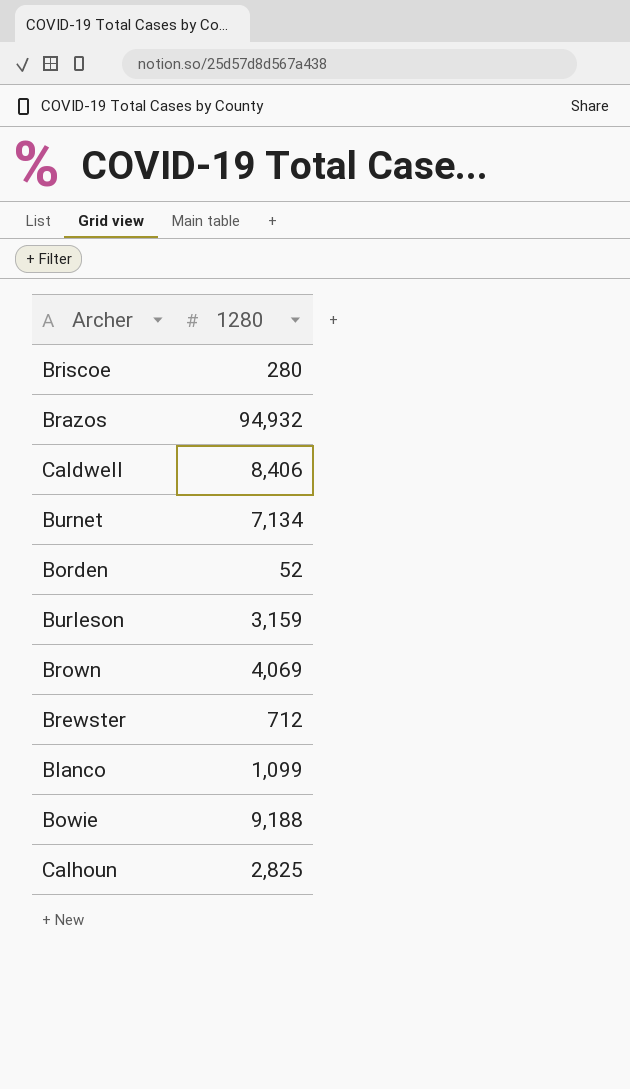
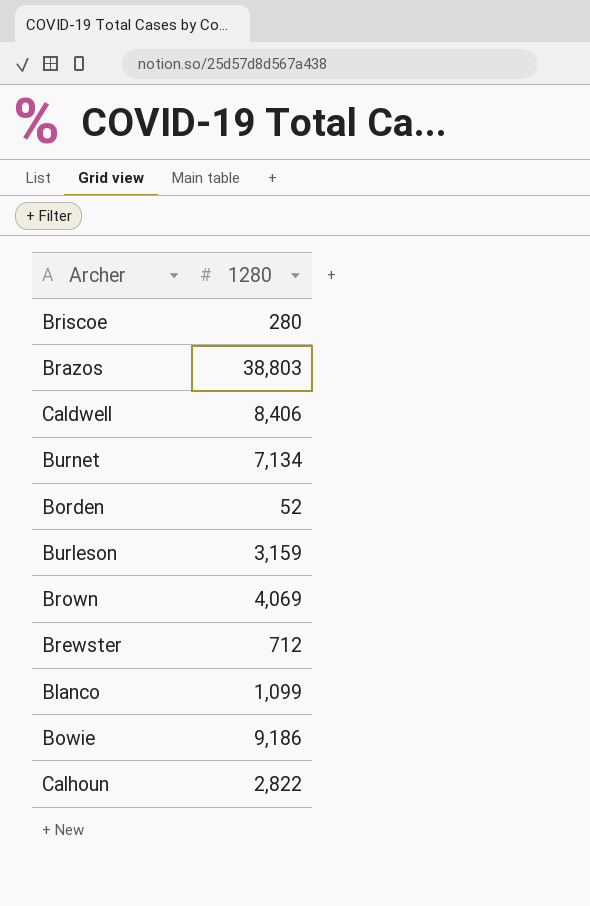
Brazos | 1280: 94,932 -> 38,803
Bowie | 1280: 9,188 -> 9,186
Calhoun | 1280: 2,825 -> 2,822

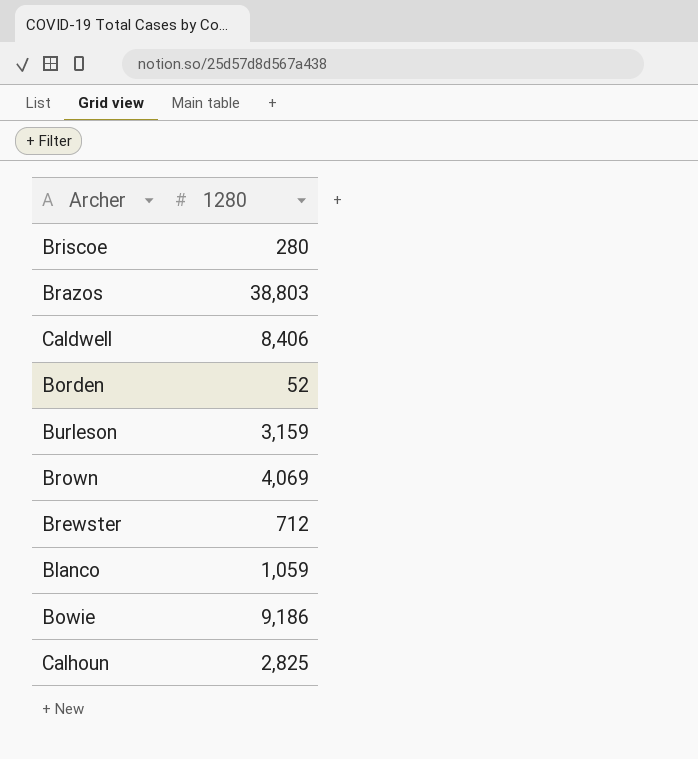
row Burnet: 7,134 -> none
Blanco | 1280: 1,099 -> 1,059
Calhoun | 1280: 2,822 -> 2,825

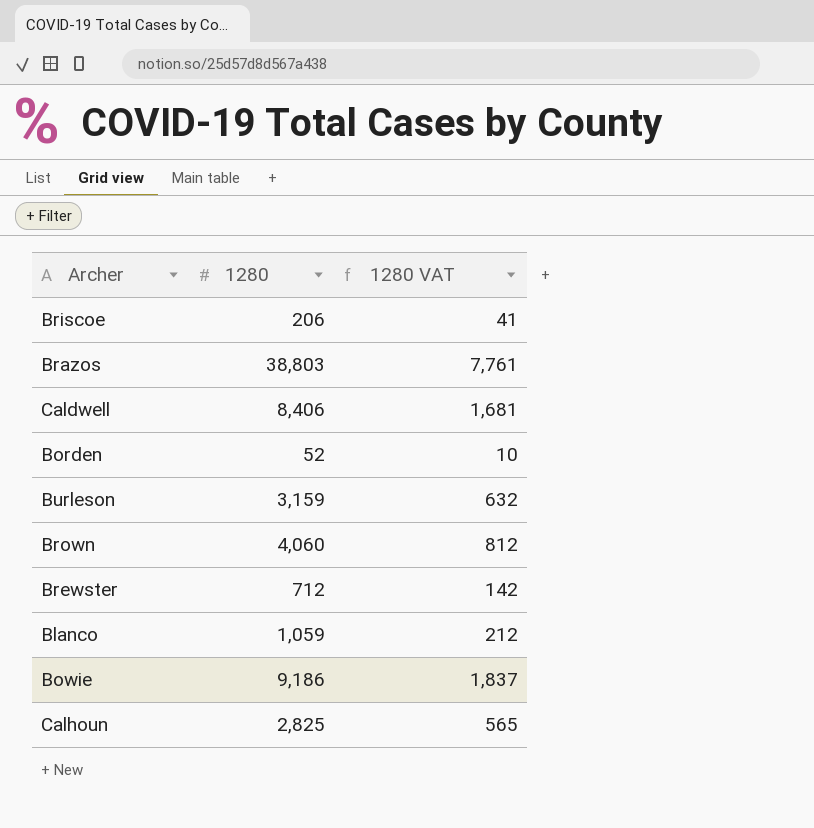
column 1280 VAT | formula: none -> [1280] * 0.2
Briscoe | 1280: 280 -> 206
Brown | 1280: 4,069 -> 4,060

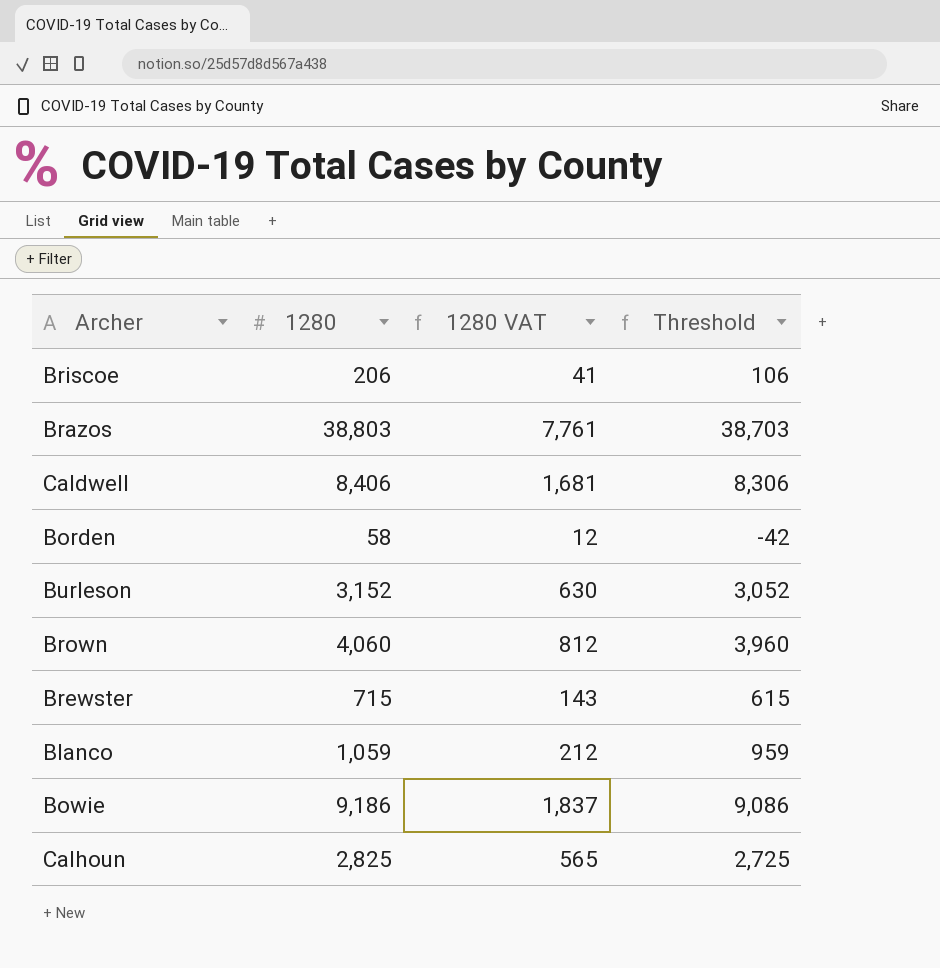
column Threshold | formula: none -> [1280] - 100
Borden | 1280: 52 -> 58
Borden | 1280 VAT: 10 -> 12
Burleson | 1280: 3,159 -> 3,152
Burleson | 1280 VAT: 632 -> 630
Brewster | 1280: 712 -> 715
Brewster | 1280 VAT: 142 -> 143

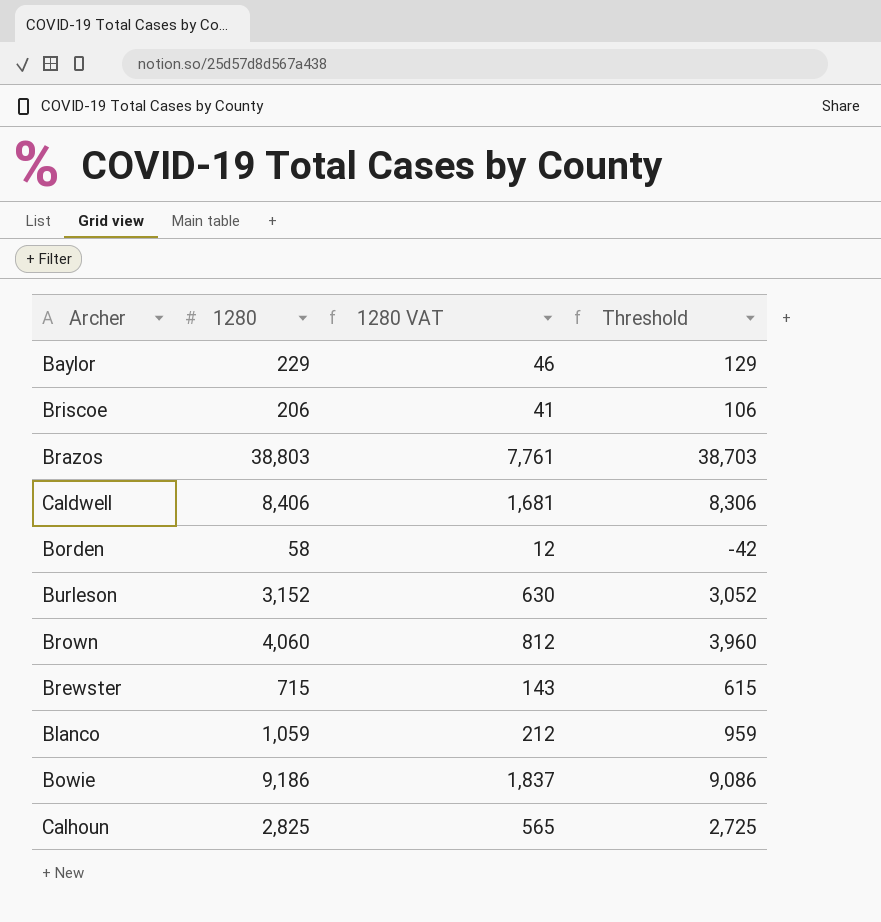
row Baylor: none -> 229 | 46 | 129

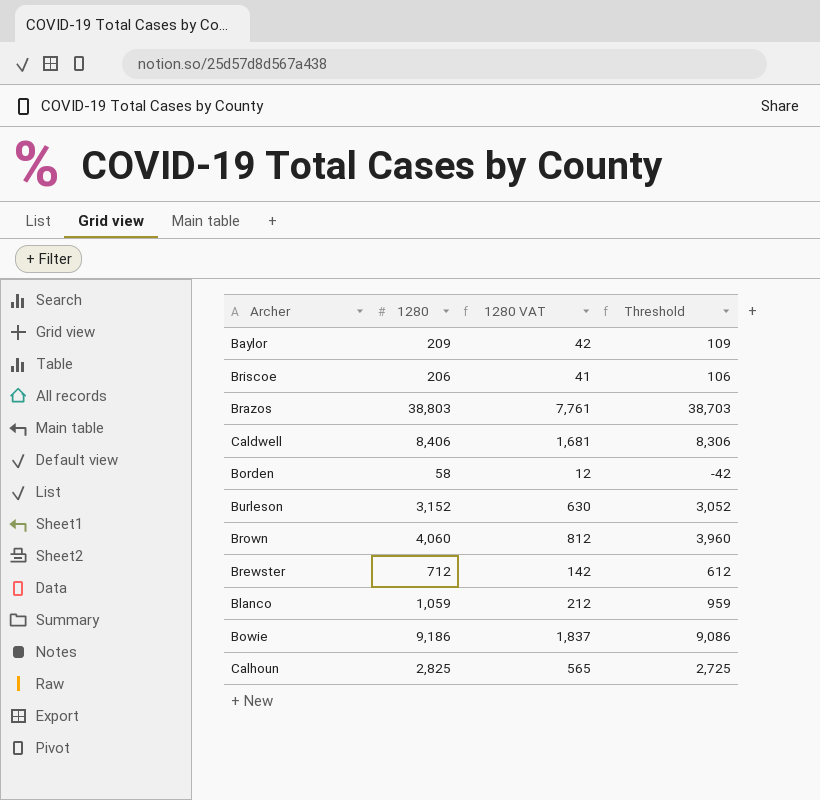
Baylor | 1280: 229 -> 209
Baylor | 1280 VAT: 46 -> 42
Baylor | Threshold: 129 -> 109
Brewster | 1280: 715 -> 712
Brewster | 1280 VAT: 143 -> 142
Brewster | Threshold: 615 -> 612

